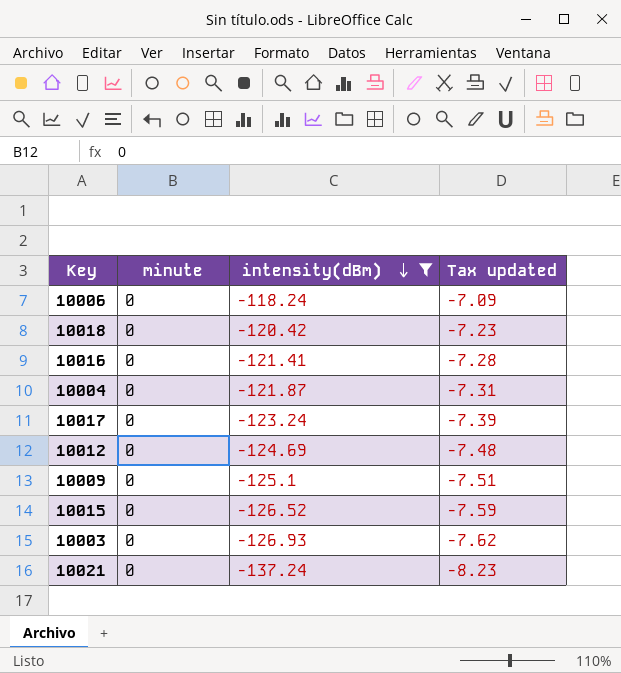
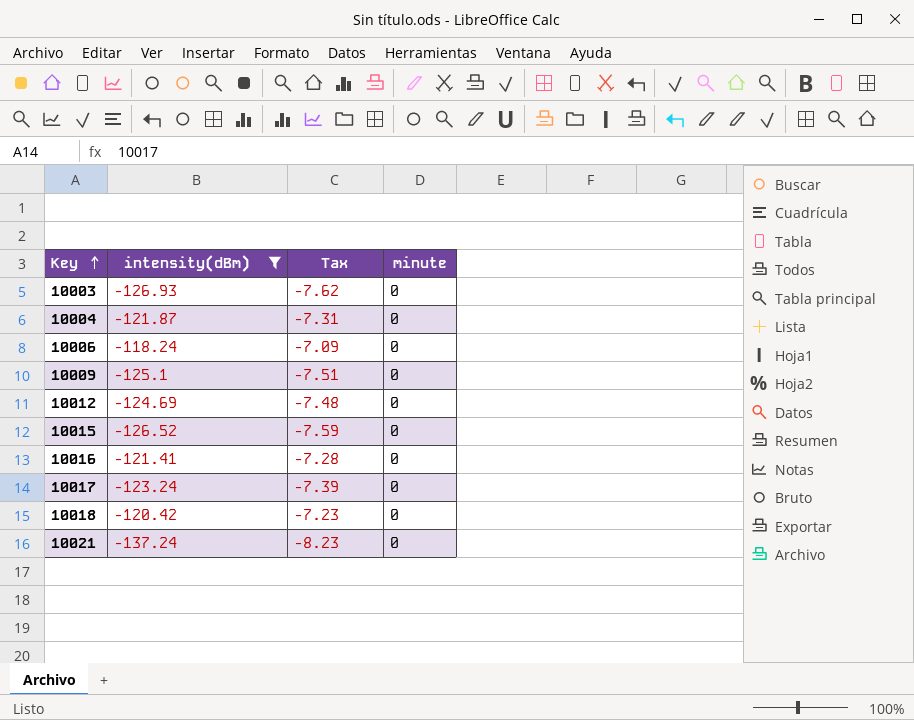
row order: intensity(dBm) descending -> Key ascending
column name: Tax updated -> Tax
column minute | position: 2 -> 4

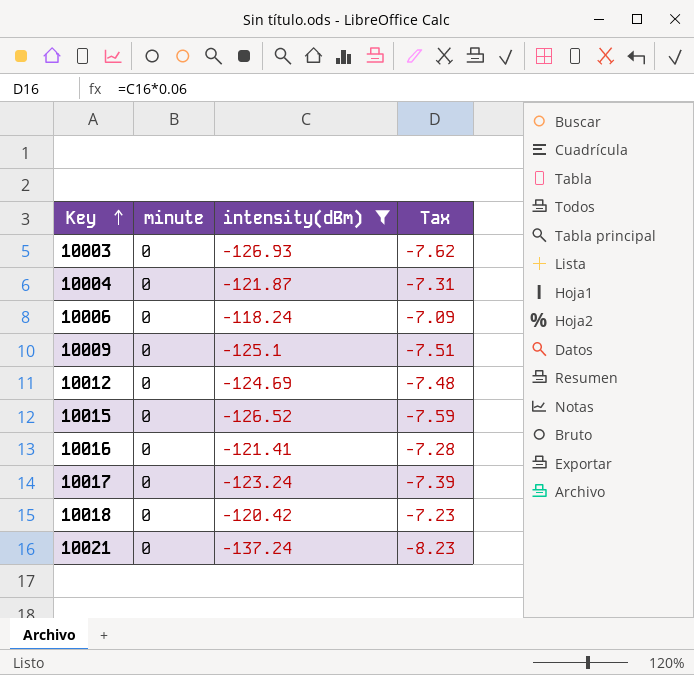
column minute | position: 4 -> 2

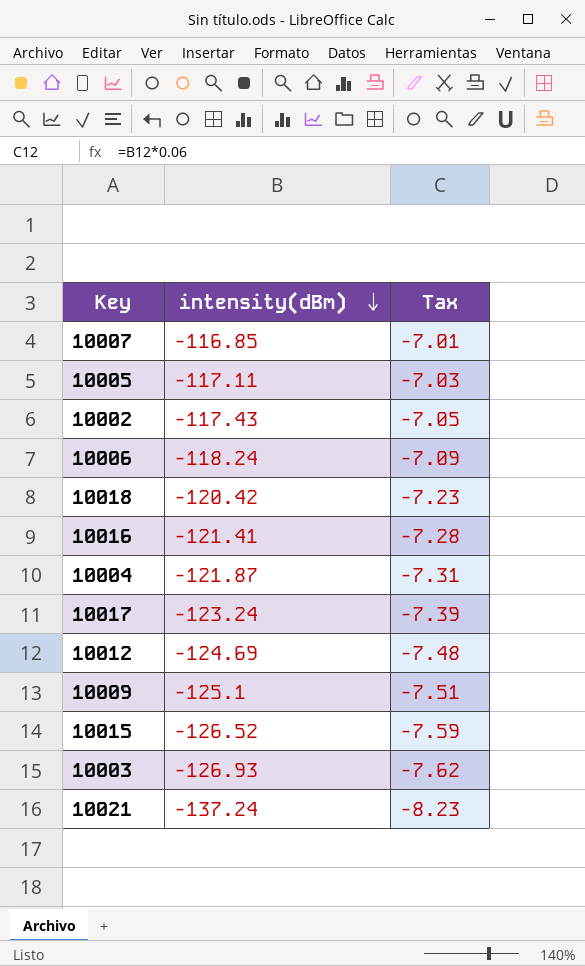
filter: intensity(dBm) <= -118.24 -> none
row order: Key ascending -> intensity(dBm) descending
column minute | position: 2 -> none

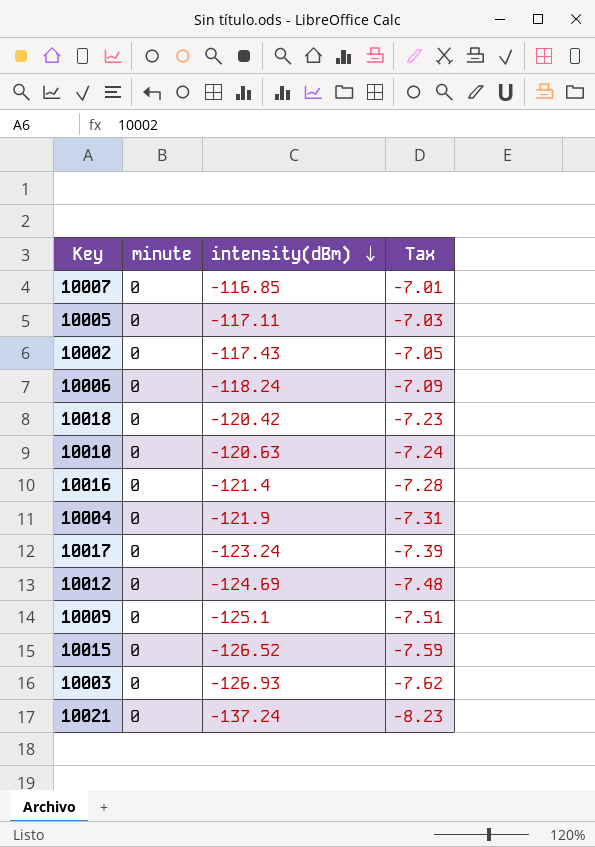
column minute | position: none -> 2
row 10010: none -> 0 | -120.63 | -7.24
10016 | intensity(dBm): -121.41 -> -121.4
10004 | intensity(dBm): -121.87 -> -121.9

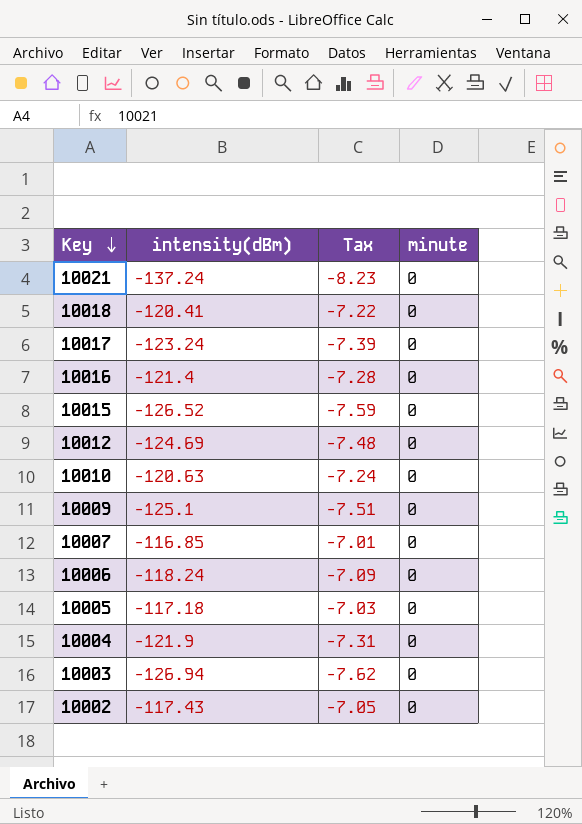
row order: intensity(dBm) descending -> Key descending
column minute | position: 2 -> 4
10018 | intensity(dBm): -120.42 -> -120.41
10018 | Tax: -7.23 -> -7.22
10005 | intensity(dBm): -117.11 -> -117.18
10003 | intensity(dBm): -126.93 -> -126.94

